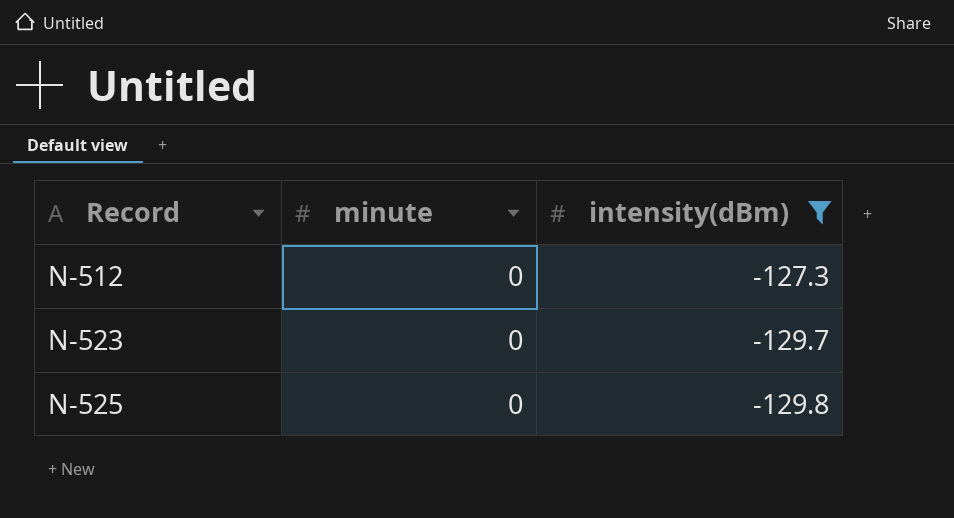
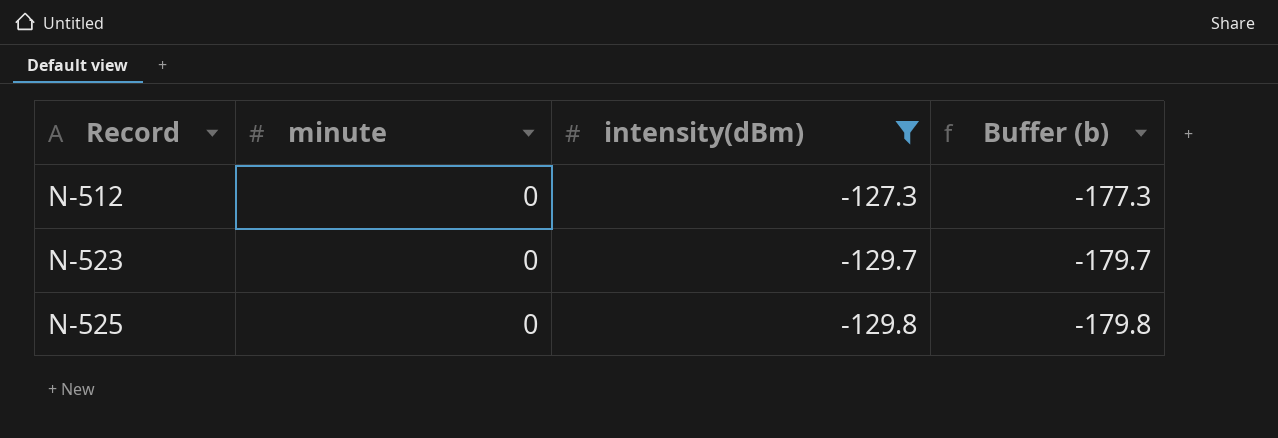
column Buffer (b) | formula: none -> [intensity(dBm)] - 50

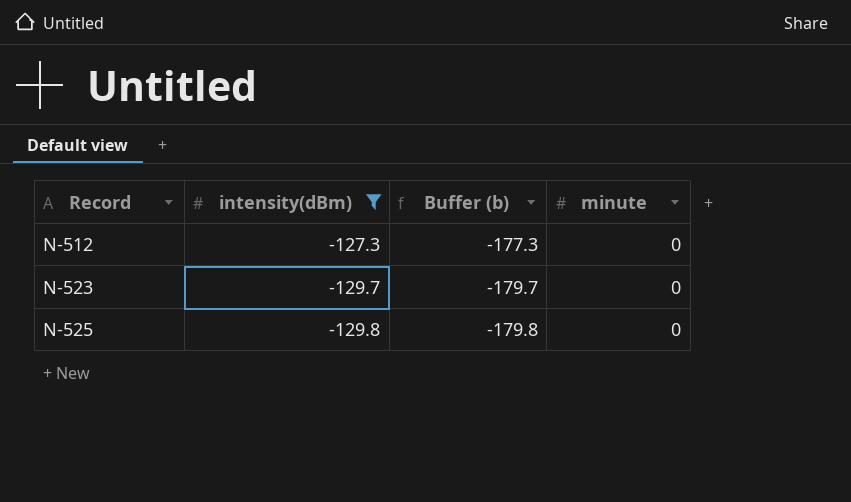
column minute | position: 2 -> 4

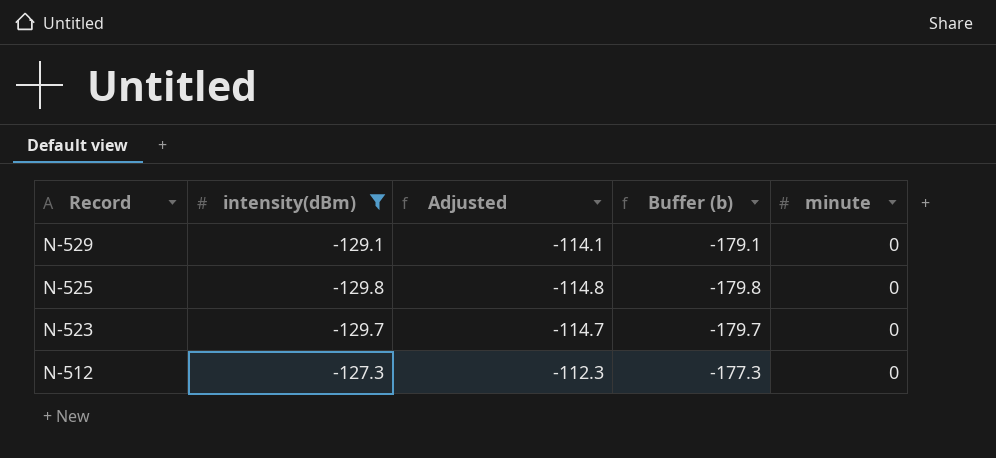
row order: Record ascending -> Record descending
column Adjusted | formula: none -> [intensity(dBm)] + 15
row N-529: none -> -129.1 | -114.1 | -179.1 | 0

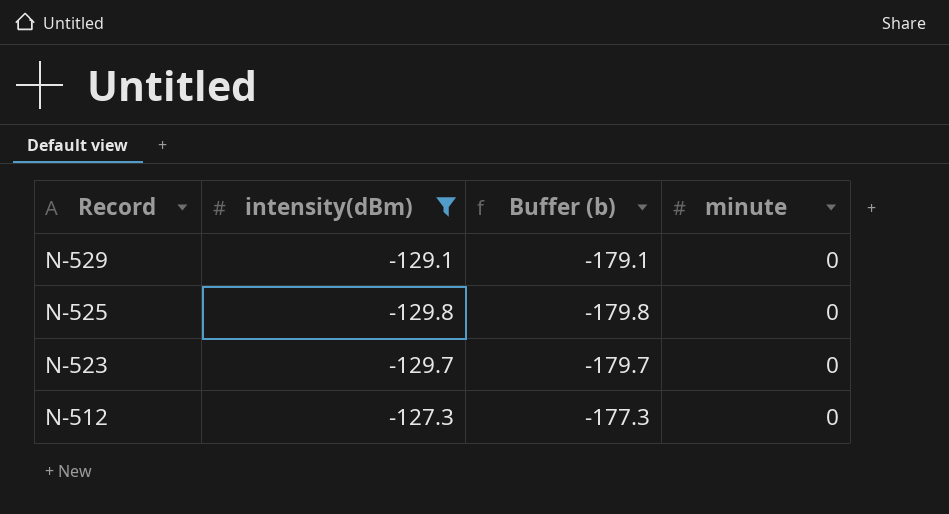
column Adjusted | formula: [intensity(dBm)] + 15 -> none

